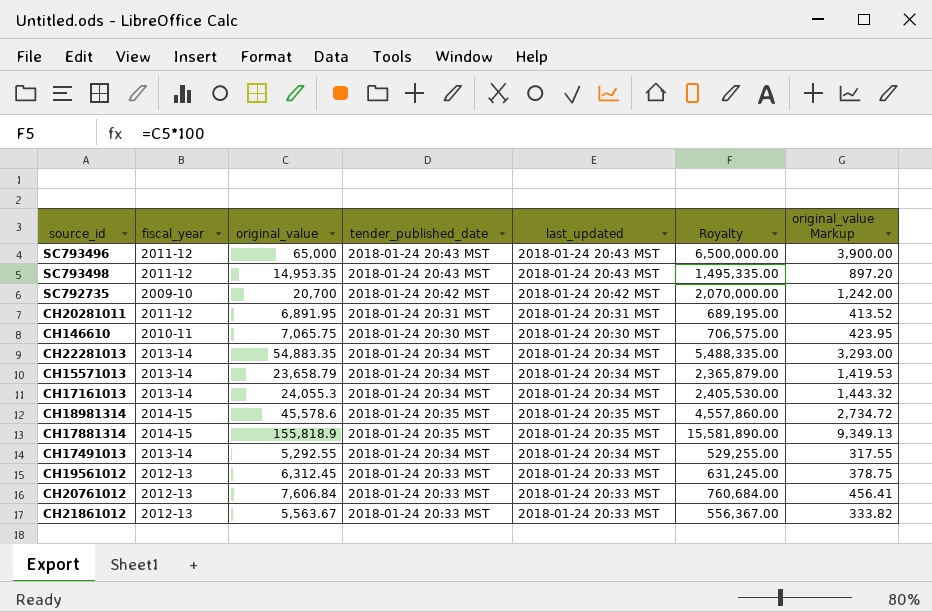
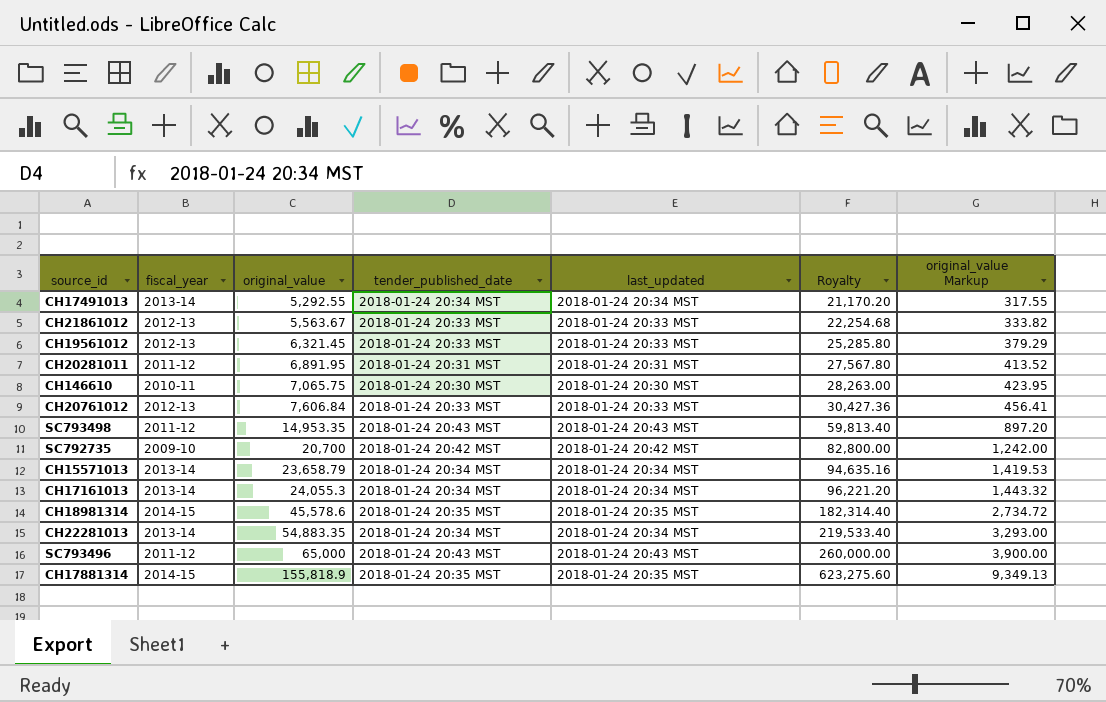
row order: none -> original_value ascending
column Royalty | formula: [original_value] * 100 -> [original_value] * 4
CH19561012 | original_value: 6,312.45 -> 6,321.45
CH19561012 | original_value Markup: 378.75 -> 379.29

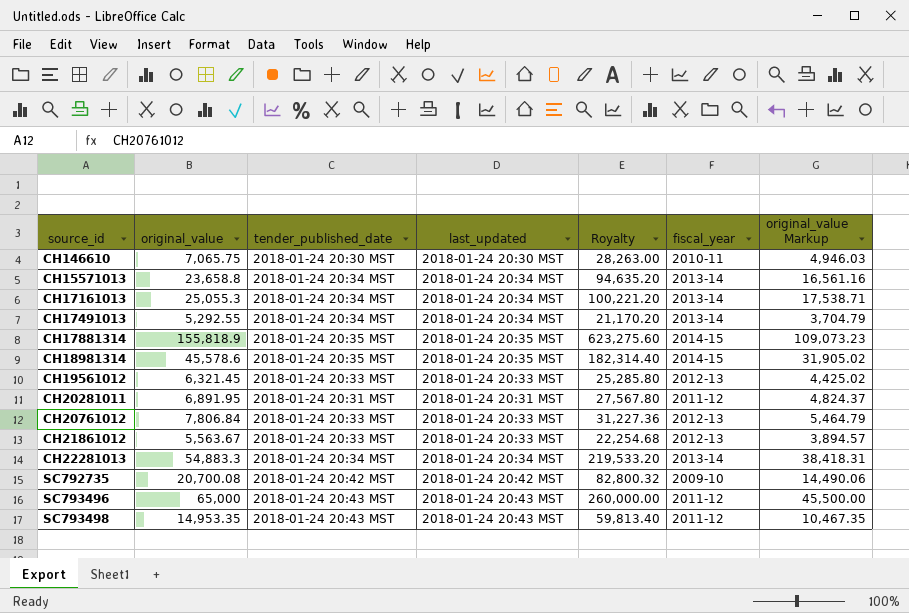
row order: original_value ascending -> source_id ascending
column fiscal_year | position: 2 -> 6
column original_value Markup | formula: [original_value] * 0.06 -> [original_value] * 0.7
CH15571013 | original_value: 23,658.79 -> 23,658.8
CH15571013 | Royalty: 94,635.16 -> 94,635.20
CH17161013 | original_value: 24,055.3 -> 25,055.3
CH17161013 | Royalty: 96,221.20 -> 100,221.20
CH20761012 | original_value: 7,606.84 -> 7,806.84
CH20761012 | Royalty: 30,427.36 -> 31,227.36
CH22281013 | original_value: 54,883.35 -> 54,883.3
CH22281013 | Royalty: 219,533.40 -> 219,533.20
SC792735 | original_value: 20,700 -> 20,700.08
SC792735 | Royalty: 82,800.00 -> 82,800.32

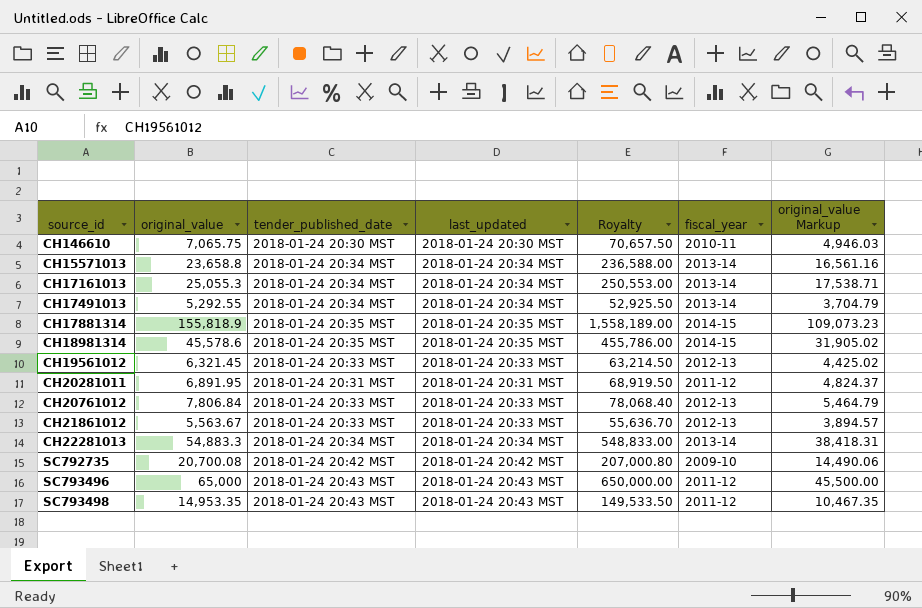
column Royalty | formula: [original_value] * 4 -> [original_value] * 10

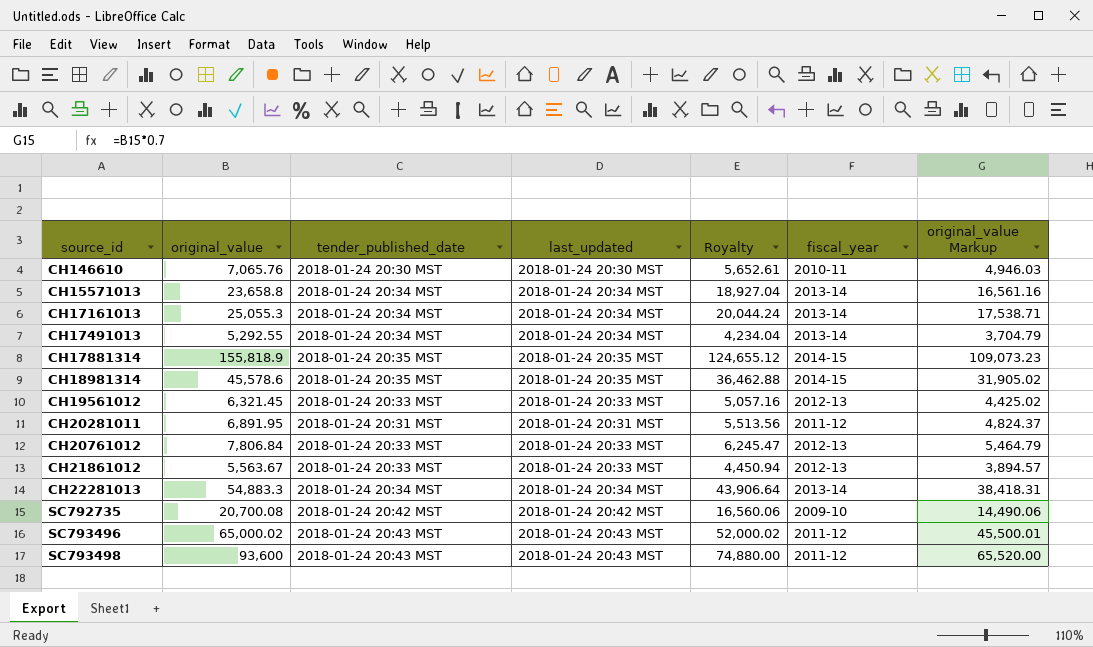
column Royalty | formula: [original_value] * 10 -> [original_value] * 0.8
CH146610 | original_value: 7,065.75 -> 7,065.76
SC793496 | original_value: 65,000 -> 65,000.02
SC793496 | original_value Markup: 45,500.00 -> 45,500.01
SC793498 | original_value: 14,953.35 -> 93,600
SC793498 | original_value Markup: 10,467.35 -> 65,520.00

